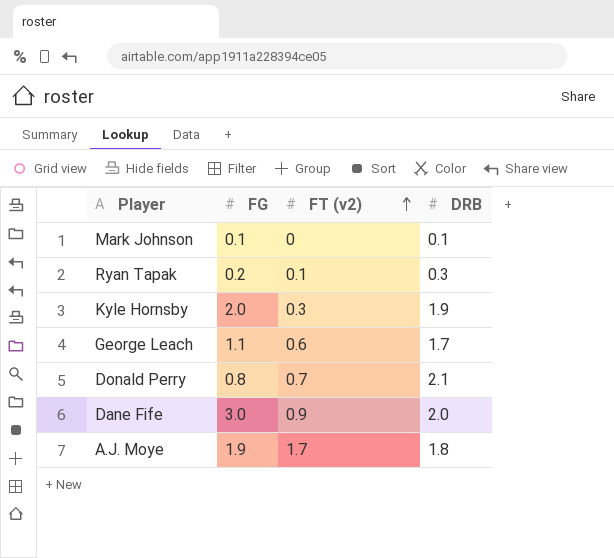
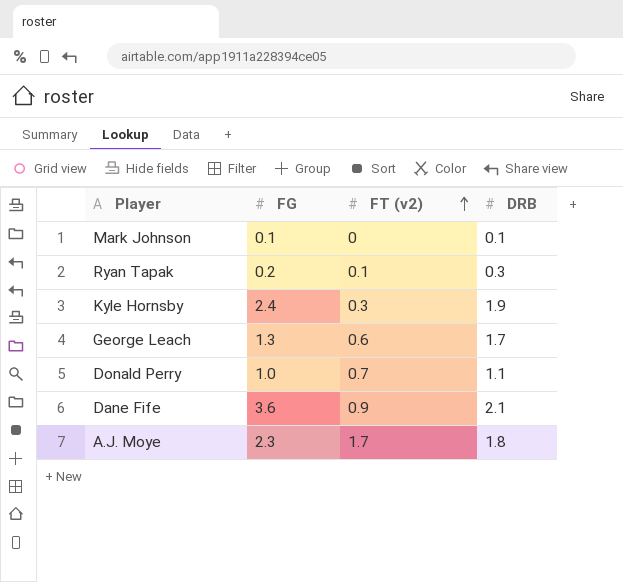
Kyle Hornsby | FG: 2.0 -> 2.4
George Leach | FG: 1.1 -> 1.3
Donald Perry | FG: 0.8 -> 1.0
Donald Perry | DRB: 2.1 -> 1.1
Dane Fife | FG: 3.0 -> 3.6
Dane Fife | DRB: 2.0 -> 2.1
A.J. Moye | FG: 1.9 -> 2.3

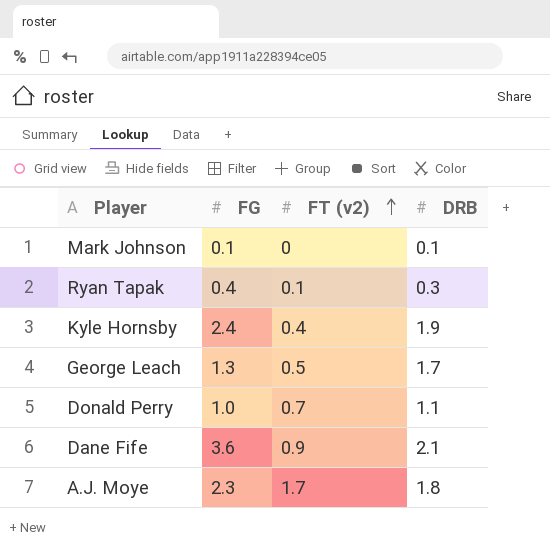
Ryan Tapak | FG: 0.2 -> 0.4
Kyle Hornsby | FT (v2): 0.3 -> 0.4
George Leach | FT (v2): 0.6 -> 0.5

